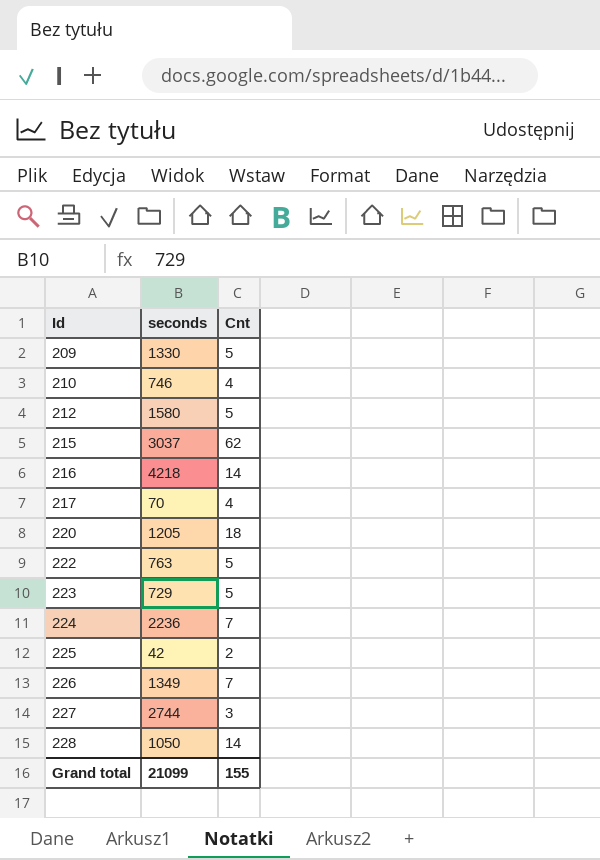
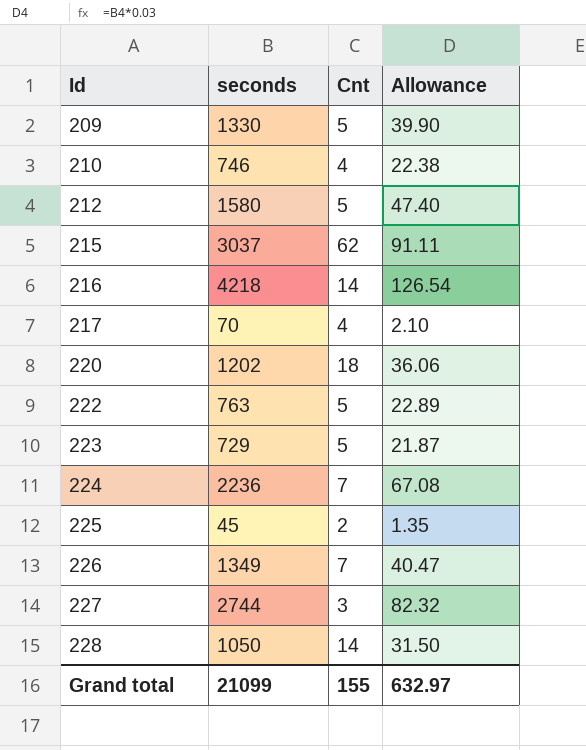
column Allowance | formula: none -> [seconds] * 0.03
220 | seconds: 1205 -> 1202
225 | seconds: 42 -> 45

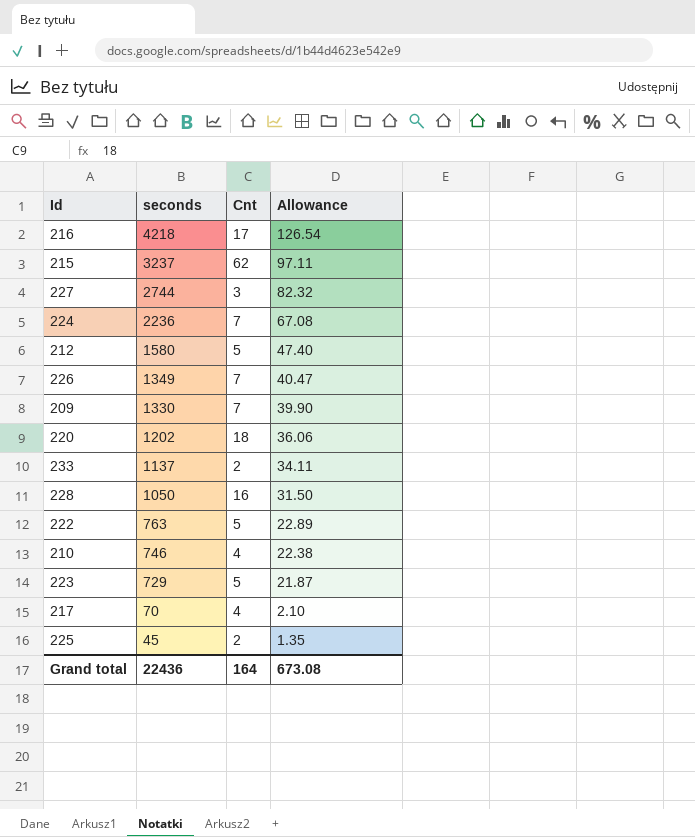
row order: Id ascending -> seconds descending
216 | Cnt: 14 -> 17
215 | seconds: 3037 -> 3237
215 | Allowance: 91.11 -> 97.11
209 | Cnt: 5 -> 7
row 233: none -> 1137 | 2 | 34.11
228 | Cnt: 14 -> 16
Grand total | seconds: 21099 -> 22436
Grand total | Cnt: 155 -> 164
Grand total | Allowance: 632.97 -> 673.08

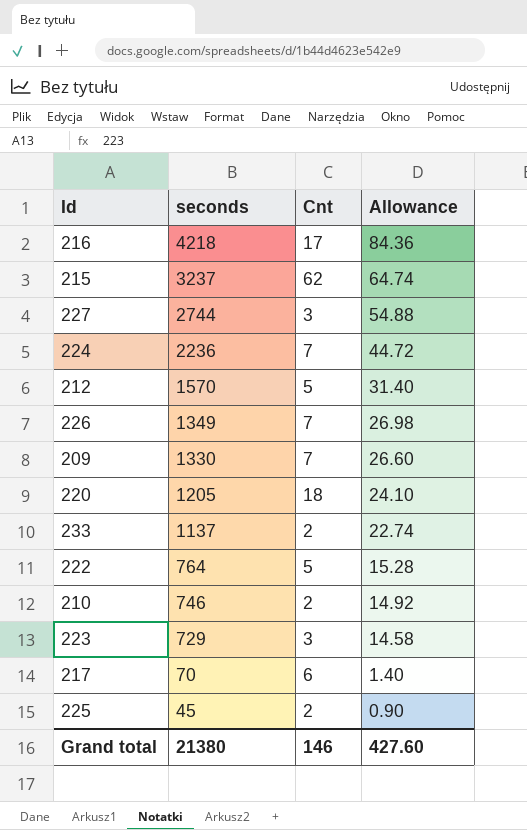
column Allowance | formula: [seconds] * 0.03 -> [seconds] * 0.02
row 228: 1050 | 16 | 31.50 -> none
212 | seconds: 1580 -> 1570
220 | seconds: 1202 -> 1205
222 | seconds: 763 -> 764
210 | Cnt: 4 -> 2
223 | Cnt: 5 -> 3
217 | Cnt: 4 -> 6
Grand total | seconds: 22436 -> 21380
Grand total | Cnt: 164 -> 146
Grand total | Allowance: 673.08 -> 427.60

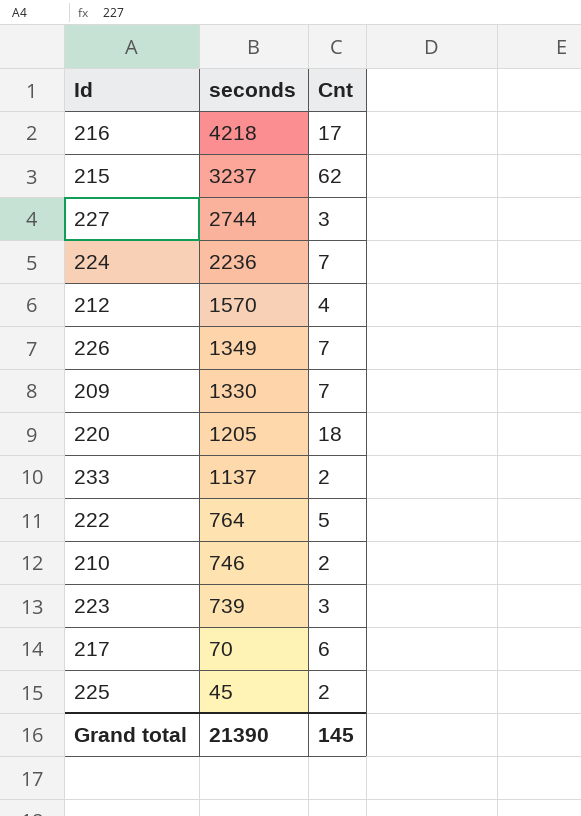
column Allowance | formula: [seconds] * 0.02 -> none
212 | Cnt: 5 -> 4
223 | seconds: 729 -> 739
Grand total | seconds: 21380 -> 21390
Grand total | Cnt: 146 -> 145

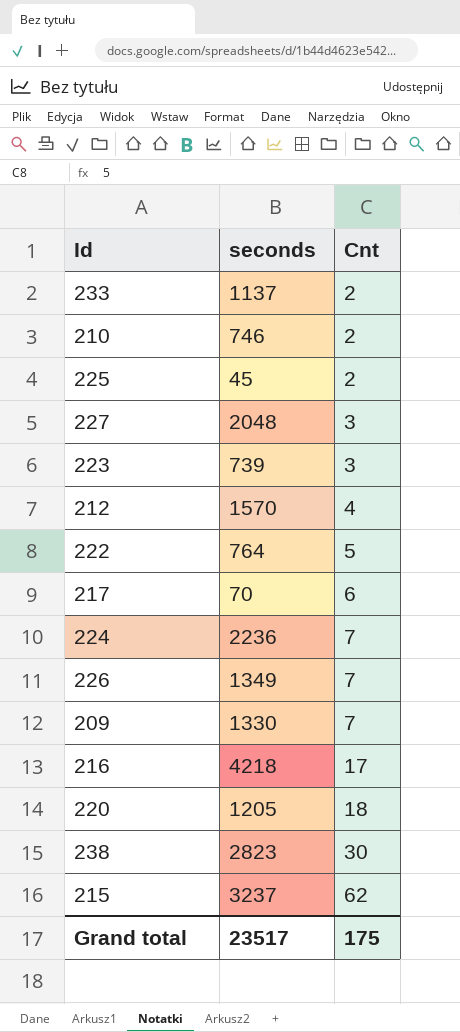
row order: seconds descending -> Cnt ascending
227 | seconds: 2744 -> 2048
row 238: none -> 2823 | 30
Grand total | seconds: 21390 -> 23517
Grand total | Cnt: 145 -> 175

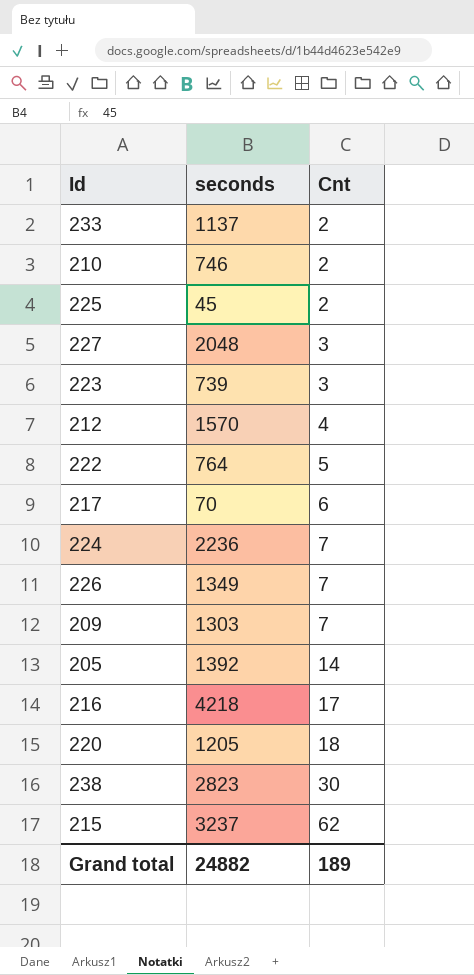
209 | seconds: 1330 -> 1303
row 205: none -> 1392 | 14
Grand total | seconds: 23517 -> 24882
Grand total | Cnt: 175 -> 189

